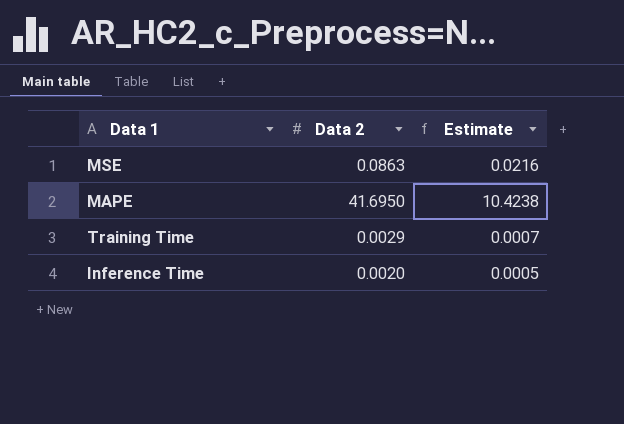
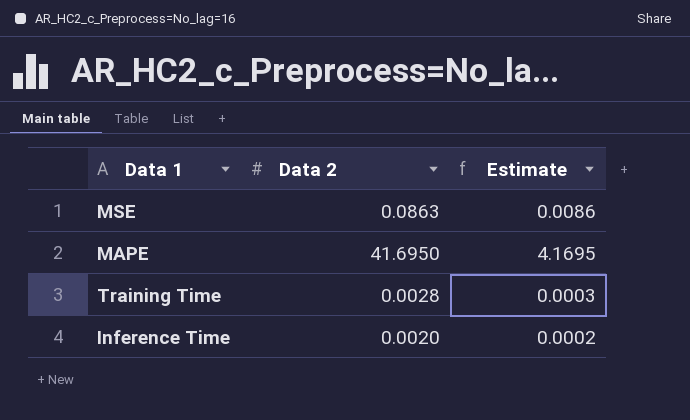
column Estimate | formula: [Data 2] * 0.25 -> [Data 2] * 0.1
Training Time | Data 2: 0.0029 -> 0.0028

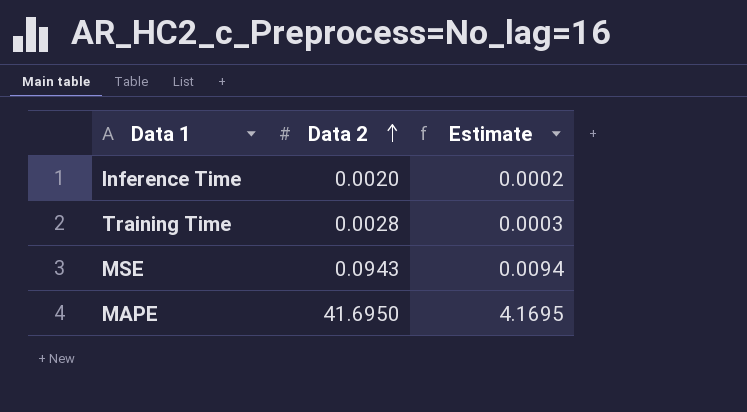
row order: none -> Data 2 ascending
MSE | Data 2: 0.0863 -> 0.0943
MSE | Estimate: 0.0086 -> 0.0094

